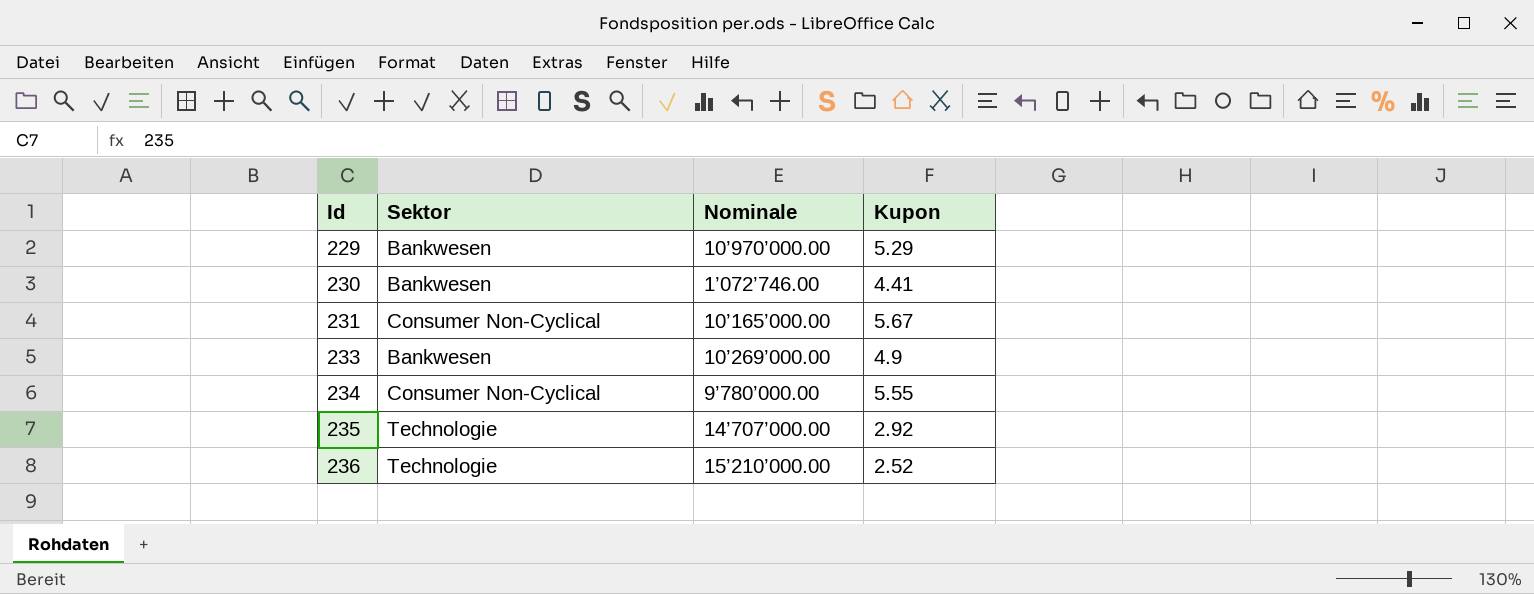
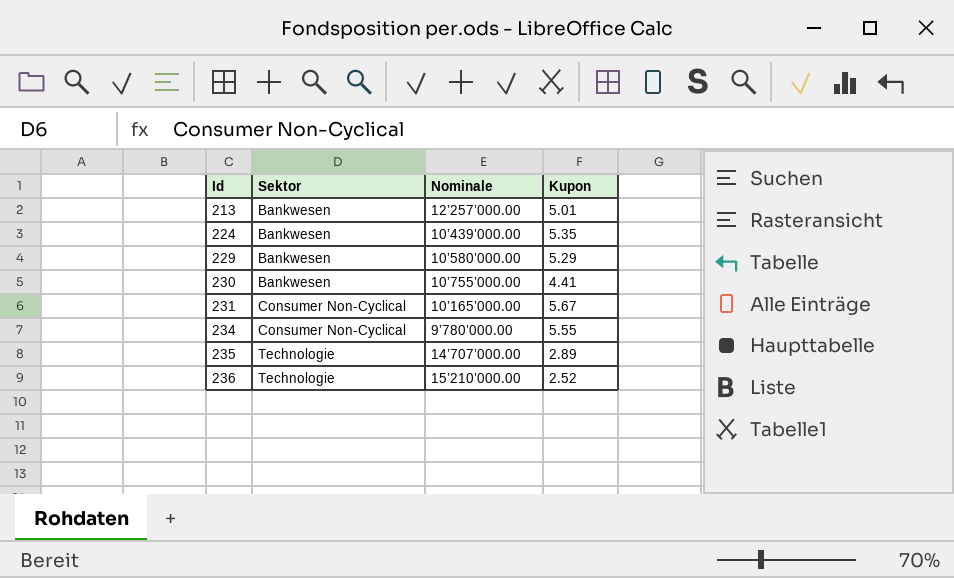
row 233: Bankwesen | 10’269’000.00 | 4.9 -> none
row 213: none -> Bankwesen | 12’257’000.00 | 5.01
row 224: none -> Bankwesen | 10’439’000.00 | 5.35
229 | Nominale: 10’970’000.00 -> 10’580’000.00
230 | Nominale: 1’072’746.00 -> 10’755’000.00
235 | Kupon: 2.92 -> 2.89

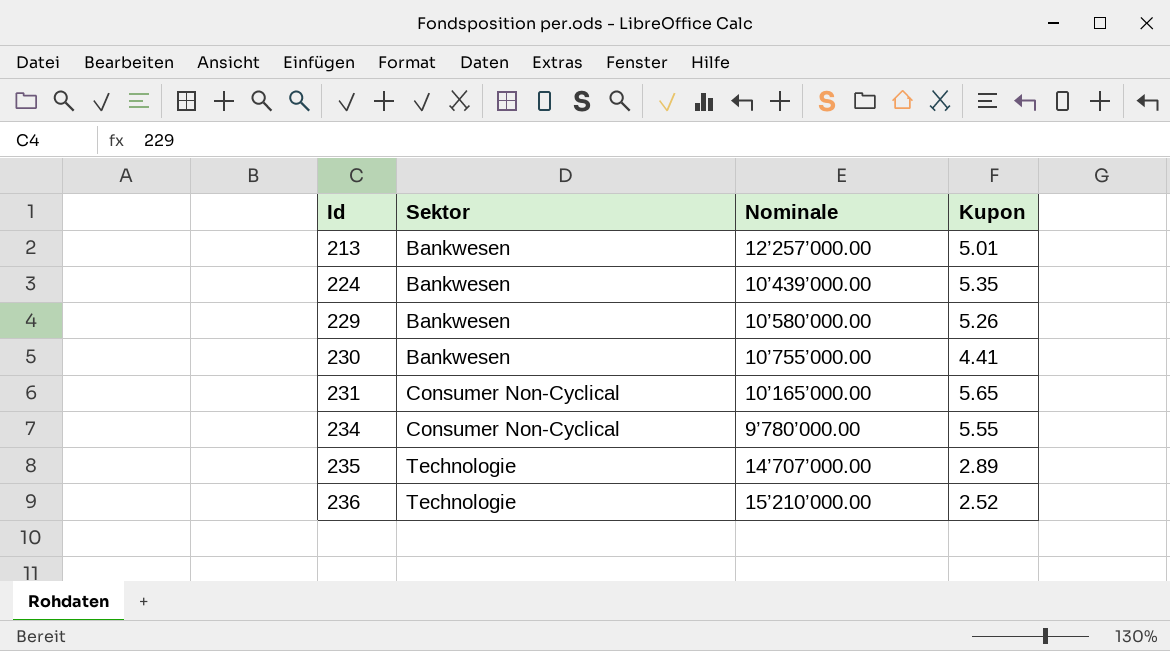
229 | Kupon: 5.29 -> 5.26
231 | Kupon: 5.67 -> 5.65

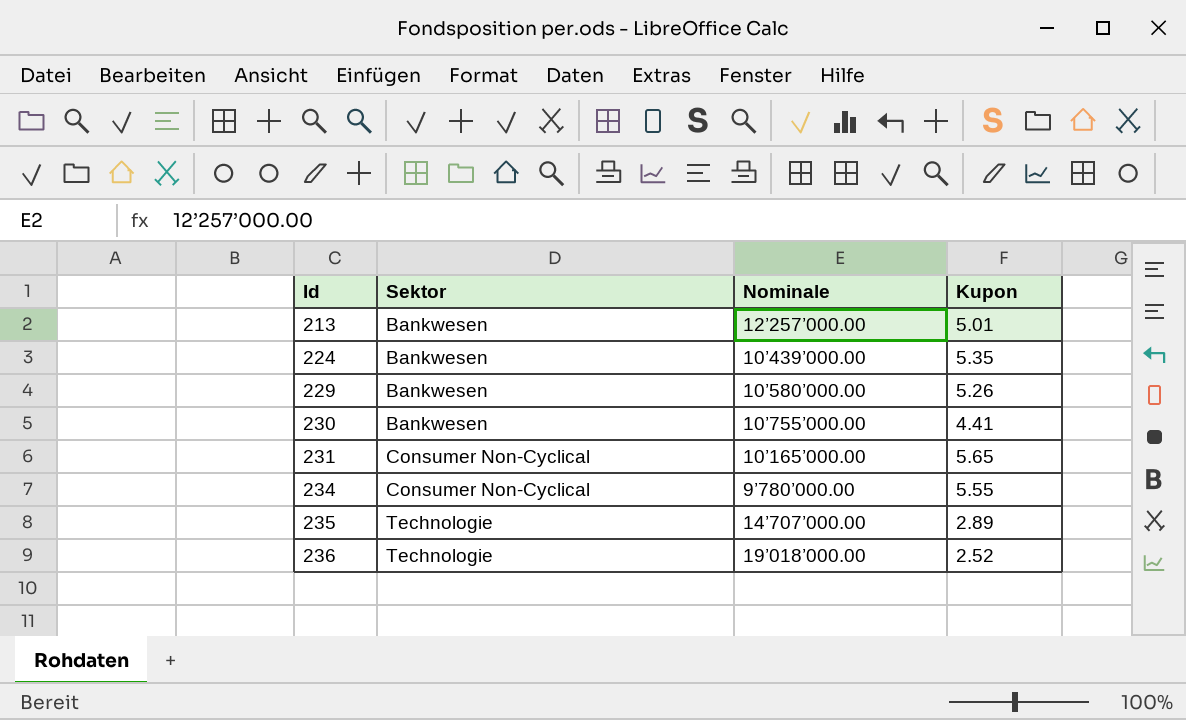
236 | Nominale: 15’210’000.00 -> 19’018’000.00

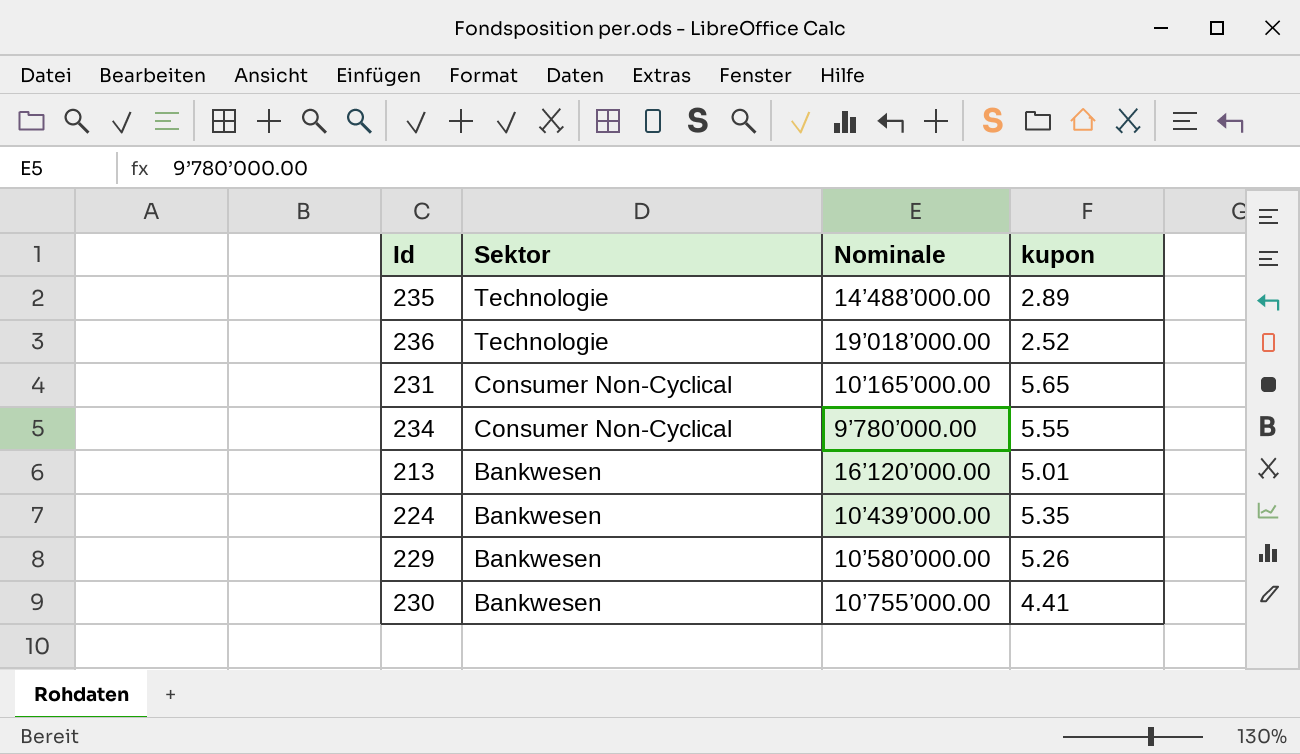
row order: Id ascending -> Sektor descending
column name: Kupon -> kupon
235 | Nominale: 14’707’000.00 -> 14’488’000.00
213 | Nominale: 12’257’000.00 -> 16’120’000.00

